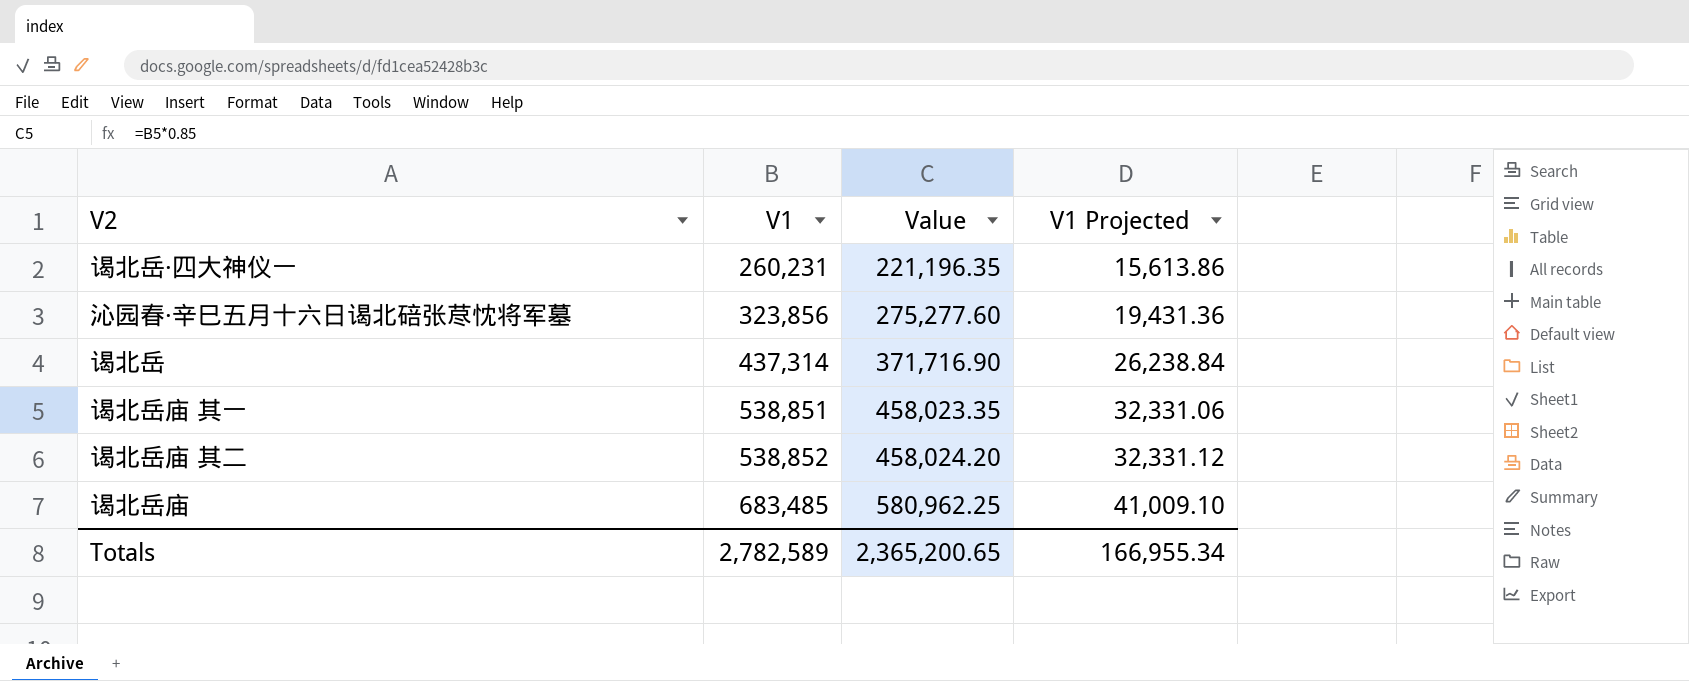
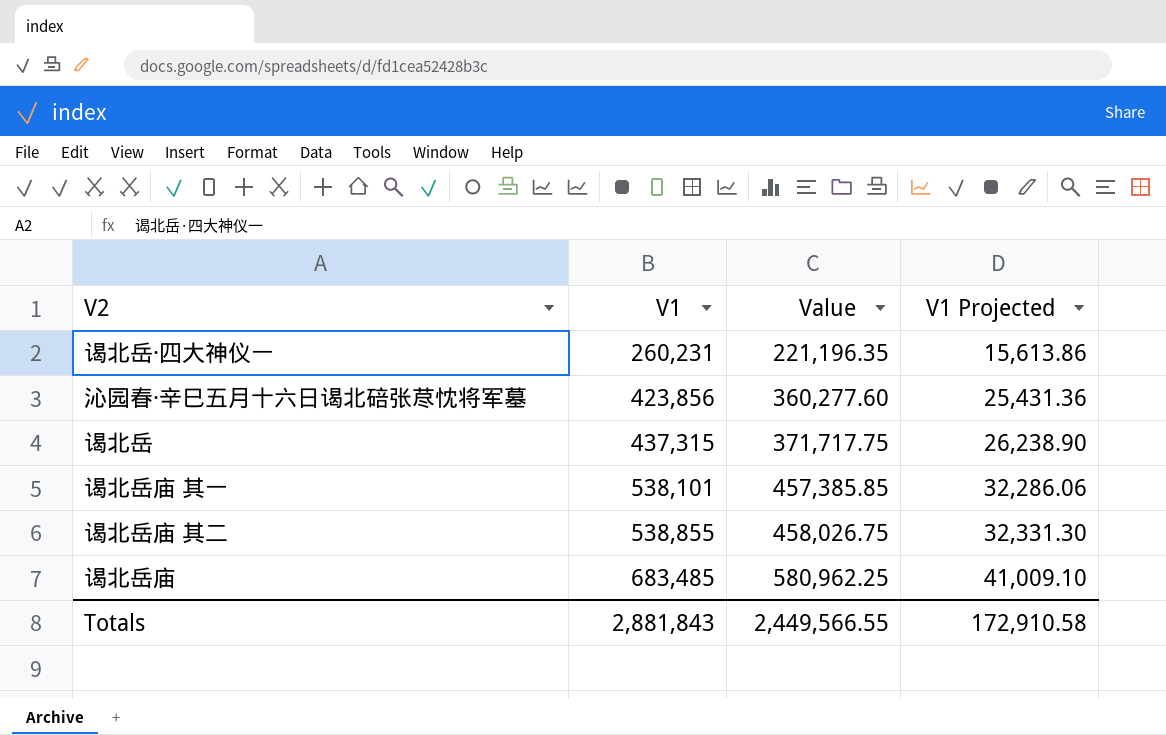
沁园春·辛巳五月十六日谒北碚张荩忱将军墓 | V1: 323,856 -> 423,856
沁园春·辛巳五月十六日谒北碚张荩忱将军墓 | Value: 275,277.60 -> 360,277.60
沁园春·辛巳五月十六日谒北碚张荩忱将军墓 | V1 Projected: 19,431.36 -> 25,431.36
谒北岳 | V1: 437,314 -> 437,315
谒北岳 | Value: 371,716.90 -> 371,717.75
谒北岳 | V1 Projected: 26,238.84 -> 26,238.90
谒北岳庙 其一 | V1: 538,851 -> 538,101
谒北岳庙 其一 | Value: 458,023.35 -> 457,385.85
谒北岳庙 其一 | V1 Projected: 32,331.06 -> 32,286.06
谒北岳庙 其二 | V1: 538,852 -> 538,855
谒北岳庙 其二 | Value: 458,024.20 -> 458,026.75
谒北岳庙 其二 | V1 Projected: 32,331.12 -> 32,331.30
Totals | V1: 2,782,589 -> 2,881,843
Totals | Value: 2,365,200.65 -> 2,449,566.55
Totals | V1 Projected: 166,955.34 -> 172,910.58

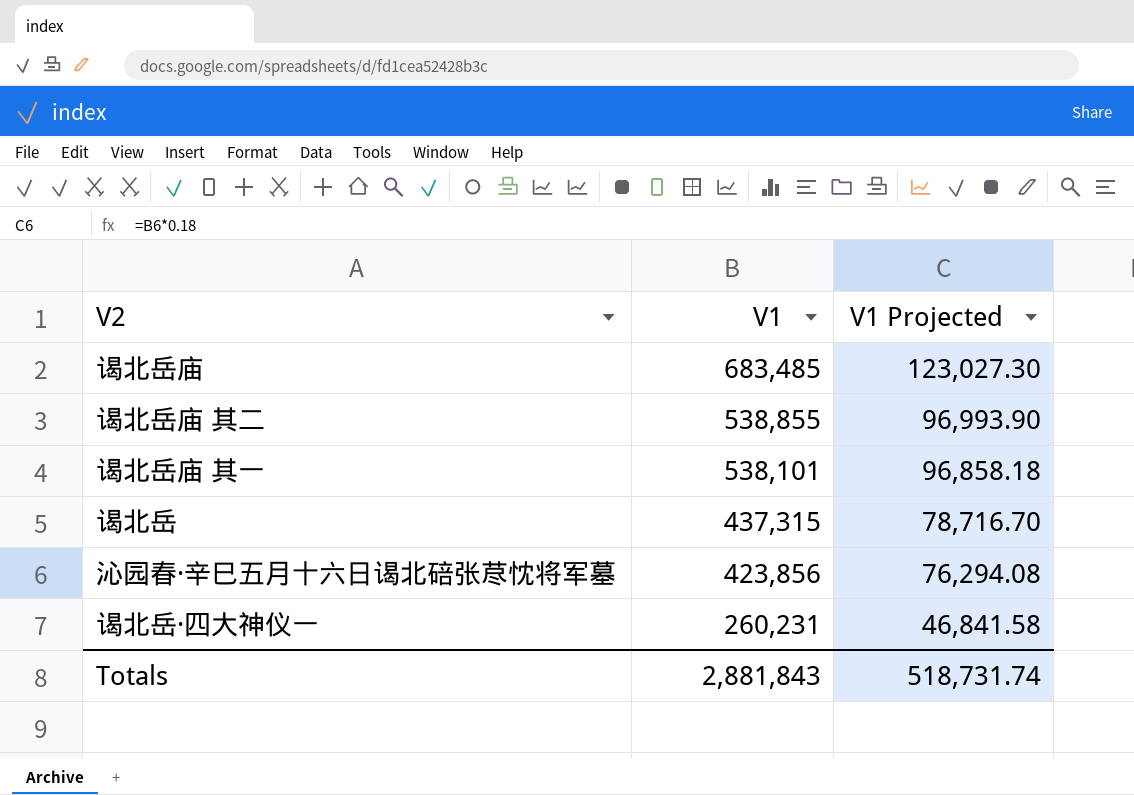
row order: V1 ascending -> V1 descending
column Value | formula: [V1] * 0.85 -> none
column V1 Projected | formula: [V1] * 0.06 -> [V1] * 0.18
Totals | V1 Projected: 172,910.58 -> 518,731.74

